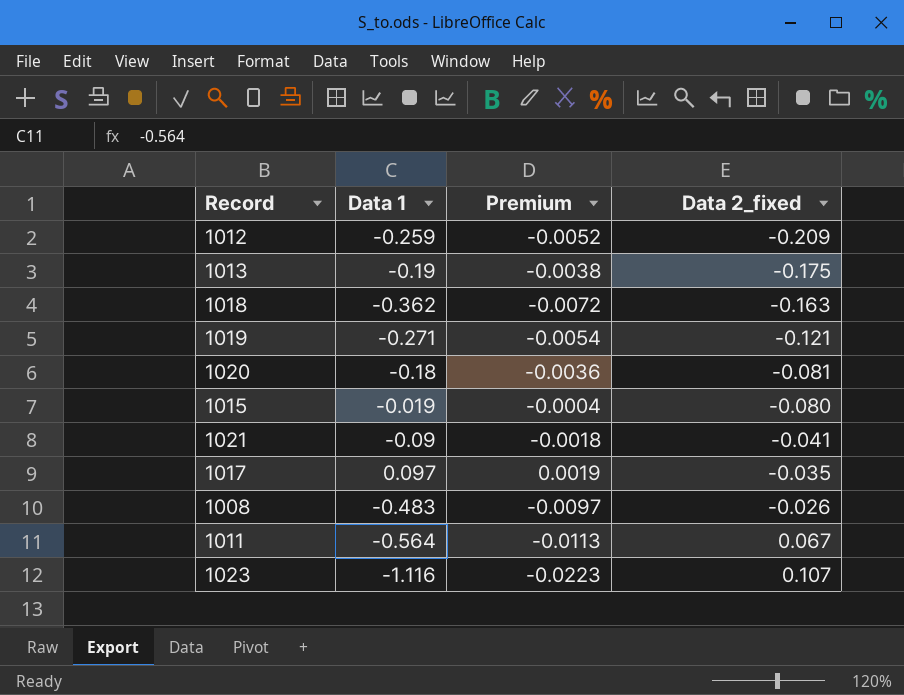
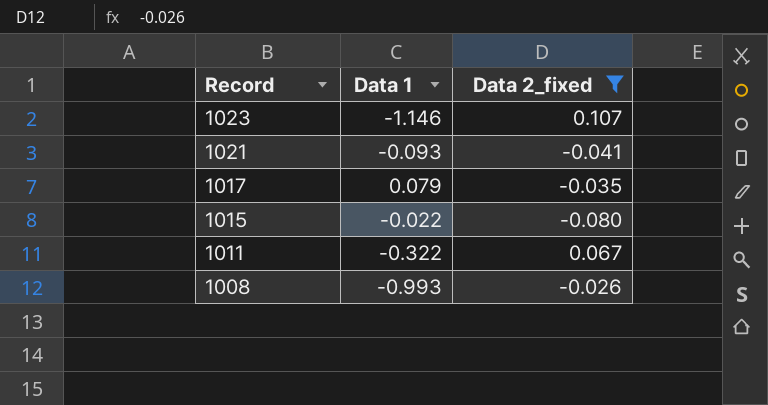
filter: none -> Data 2_fixed >= -0.080
row order: Data 2_fixed ascending -> Record descending
column Premium | formula: [Data 1] * 0.02 -> none
1023 | Data 1: -1.116 -> -1.146
1021 | Data 1: -0.09 -> -0.093
1017 | Data 1: 0.097 -> 0.079
1015 | Data 1: -0.019 -> -0.022
1011 | Data 1: -0.564 -> -0.322
1008 | Data 1: -0.483 -> -0.993

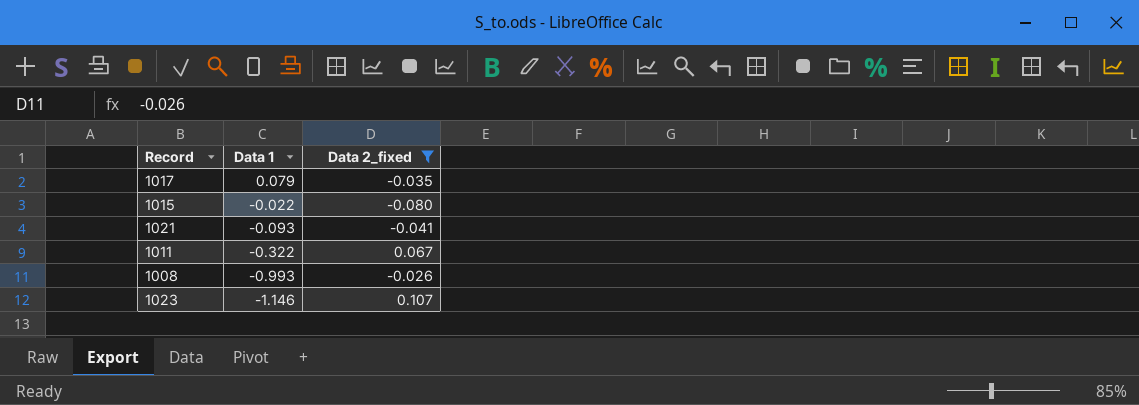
row order: Record descending -> Data 1 descending

